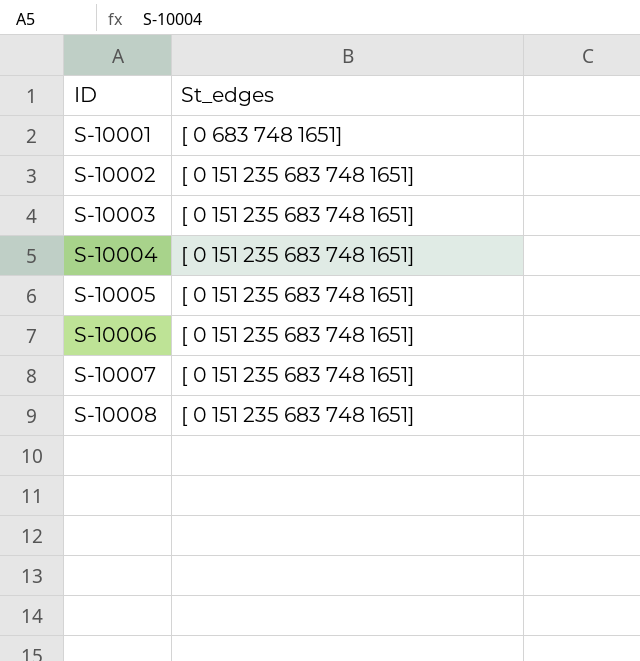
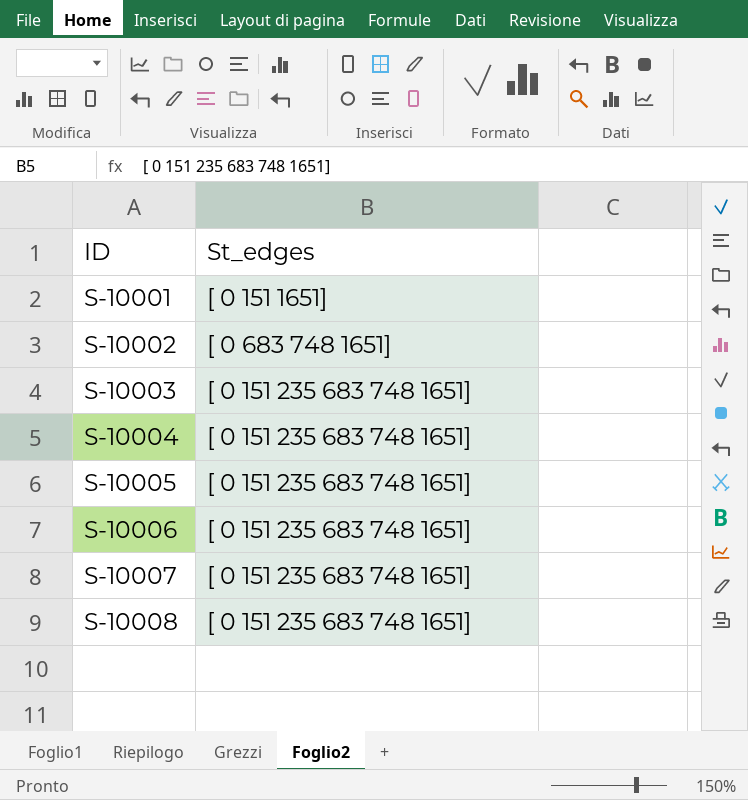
S-10001 | St_edges: [ 0 683 748 1651] -> [ 0 151 1651]
S-10002 | St_edges: [ 0 151 235 683 748 1651] -> [ 0 683 748 1651]

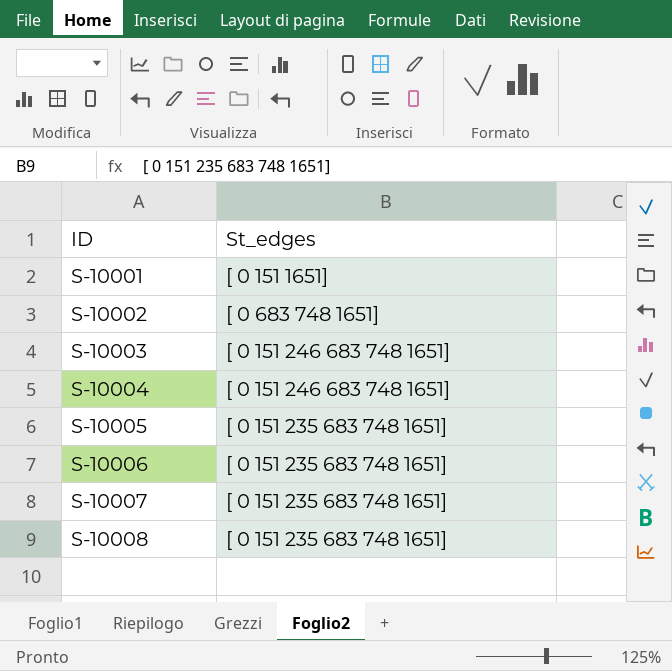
S-10003 | St_edges: [ 0 151 235 683 748 1651] -> [ 0 151 246 683 748 1651]
S-10004 | St_edges: [ 0 151 235 683 748 1651] -> [ 0 151 246 683 748 1651]

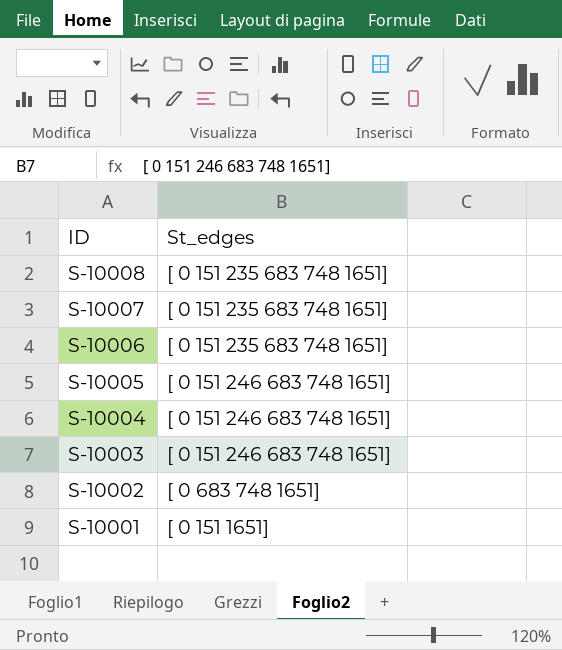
row order: ID ascending -> ID descending
S-10005 | St_edges: [ 0 151 235 683 748 1651] -> [ 0 151 246 683 748 1651]

